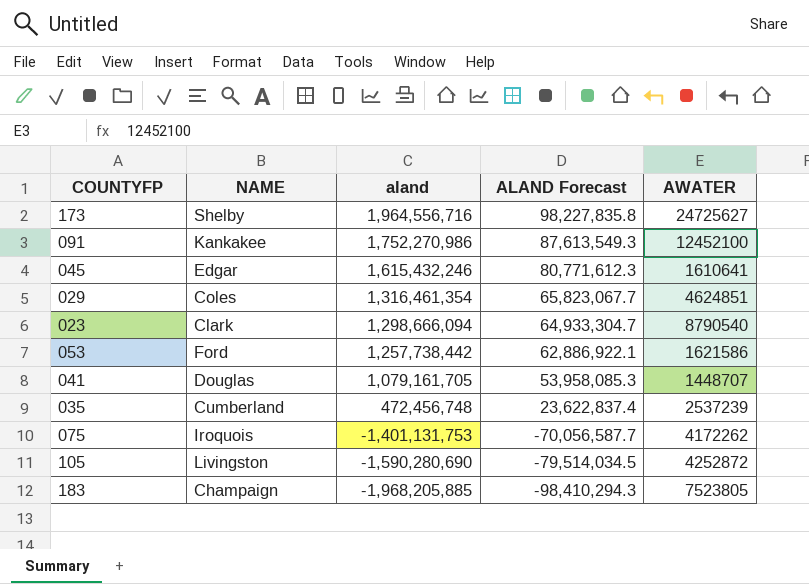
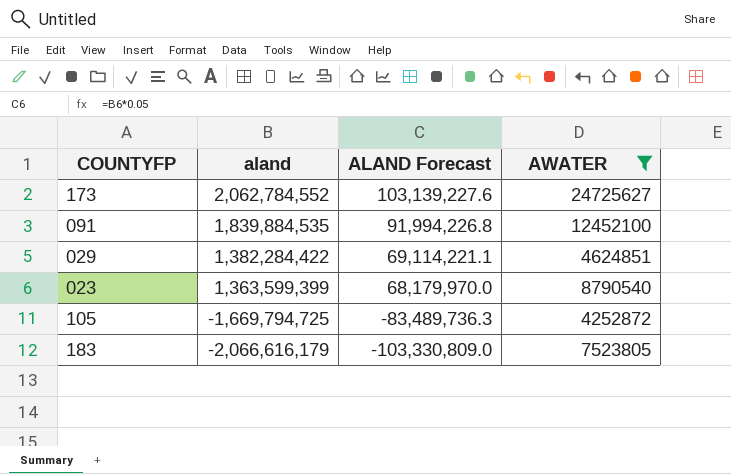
filter: none -> AWATER >= 4252872
column NAME | position: 2 -> none
173 | aland: 1,964,556,716 -> 2,062,784,552
173 | ALAND Forecast: 98,227,835.8 -> 103,139,227.6
091 | aland: 1,752,270,986 -> 1,839,884,535
091 | ALAND Forecast: 87,613,549.3 -> 91,994,226.8
029 | aland: 1,316,461,354 -> 1,382,284,422
029 | ALAND Forecast: 65,823,067.7 -> 69,114,221.1
023 | aland: 1,298,666,094 -> 1,363,599,399
023 | ALAND Forecast: 64,933,304.7 -> 68,179,970.0
105 | aland: -1,590,280,690 -> -1,669,794,725
105 | ALAND Forecast: -79,514,034.5 -> -83,489,736.3
183 | aland: -1,968,205,885 -> -2,066,616,179
183 | ALAND Forecast: -98,410,294.3 -> -103,330,809.0

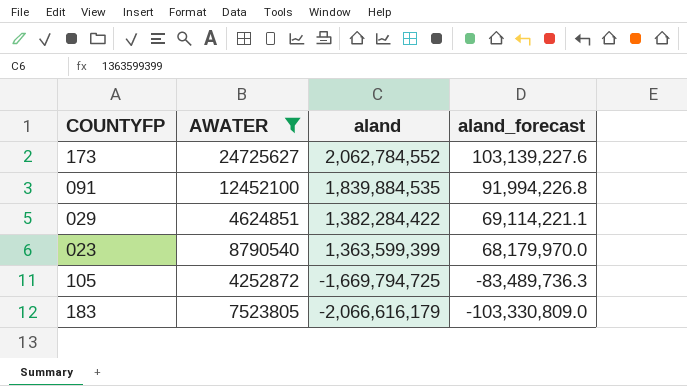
column AWATER | position: 4 -> 2
column name: ALAND Forecast -> aland_forecast

